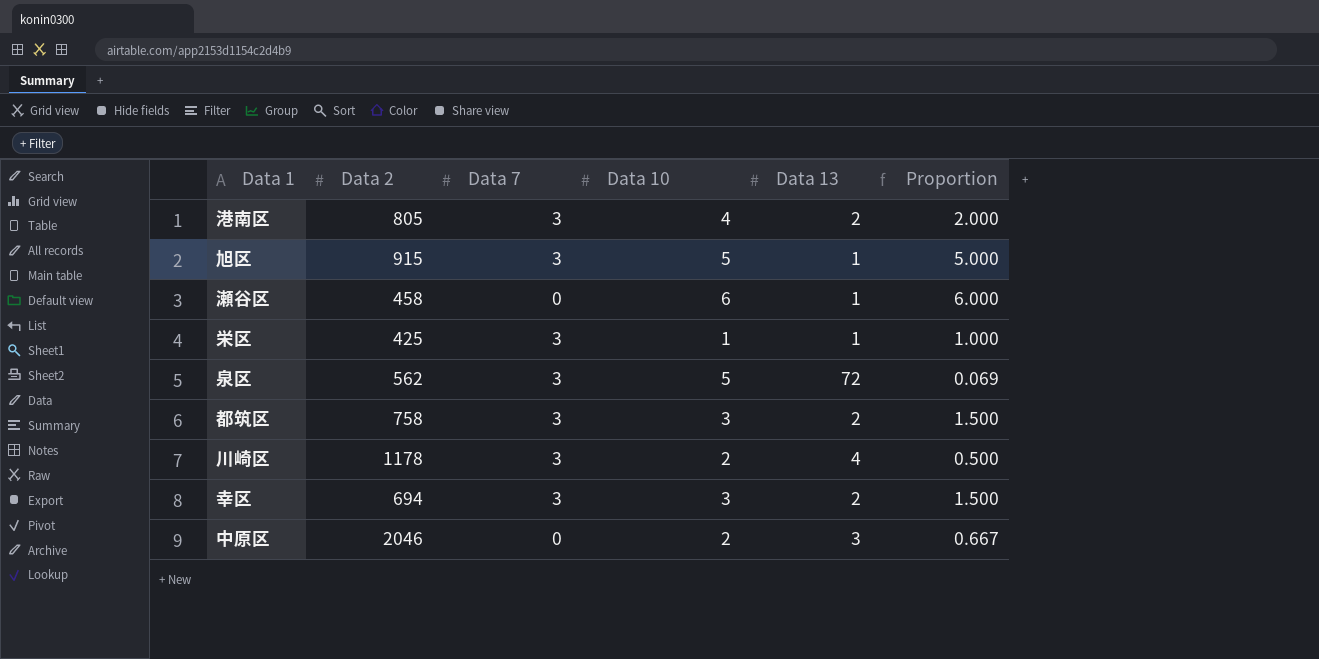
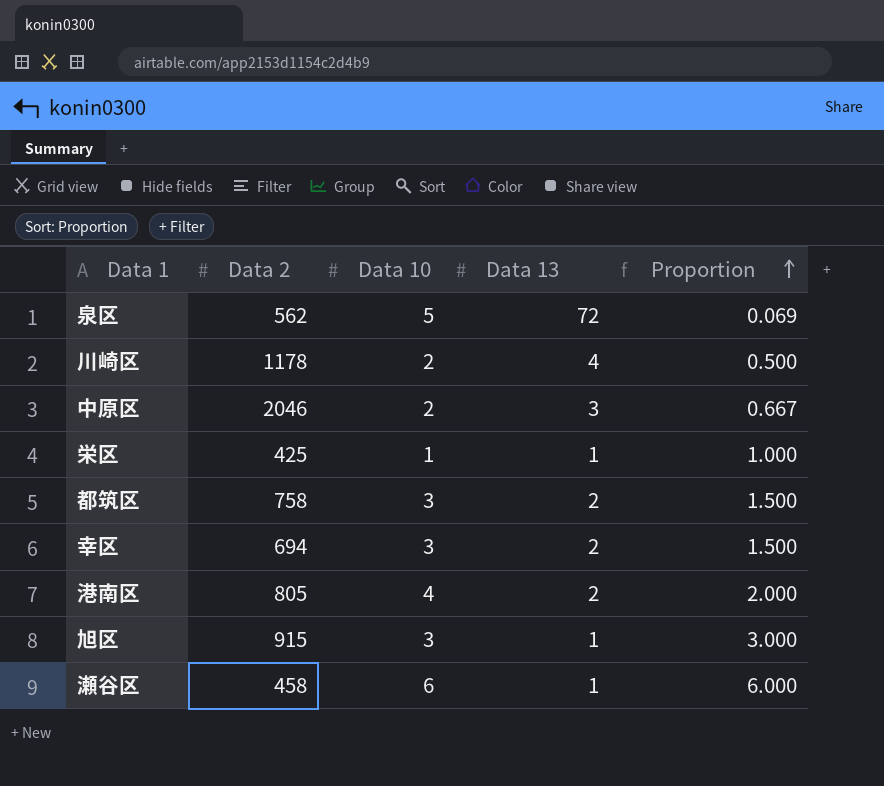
row order: none -> Proportion ascending
column Data 7 | position: 3 -> none
旭区 | Data 10: 5 -> 3
旭区 | Proportion: 5.000 -> 3.000

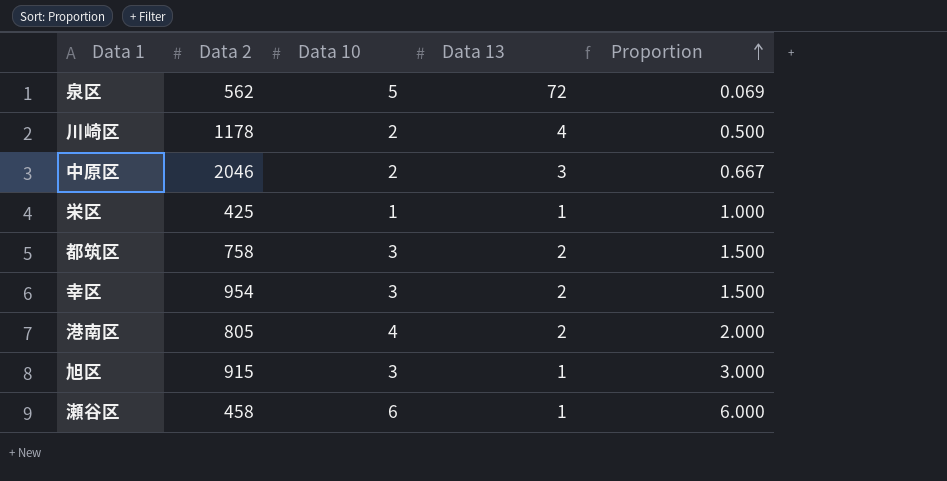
幸区 | Data 2: 694 -> 954

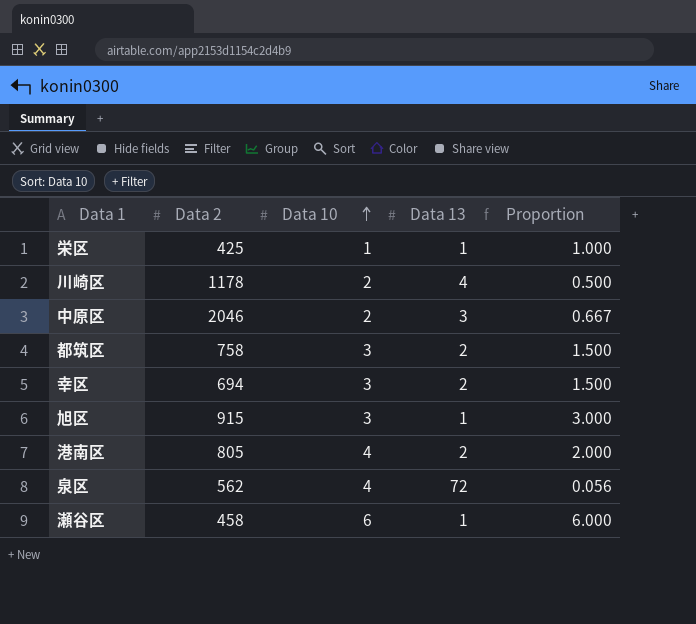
row order: Proportion ascending -> Data 10 ascending
幸区 | Data 2: 954 -> 694
泉区 | Data 10: 5 -> 4
泉区 | Proportion: 0.069 -> 0.056

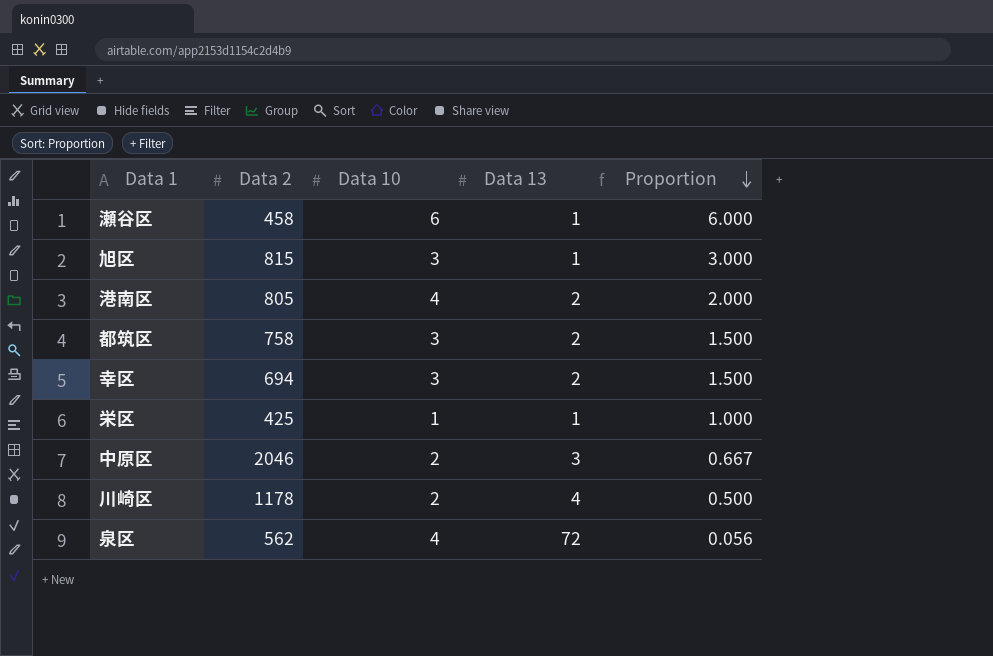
row order: Data 10 ascending -> Proportion descending
旭区 | Data 2: 915 -> 815

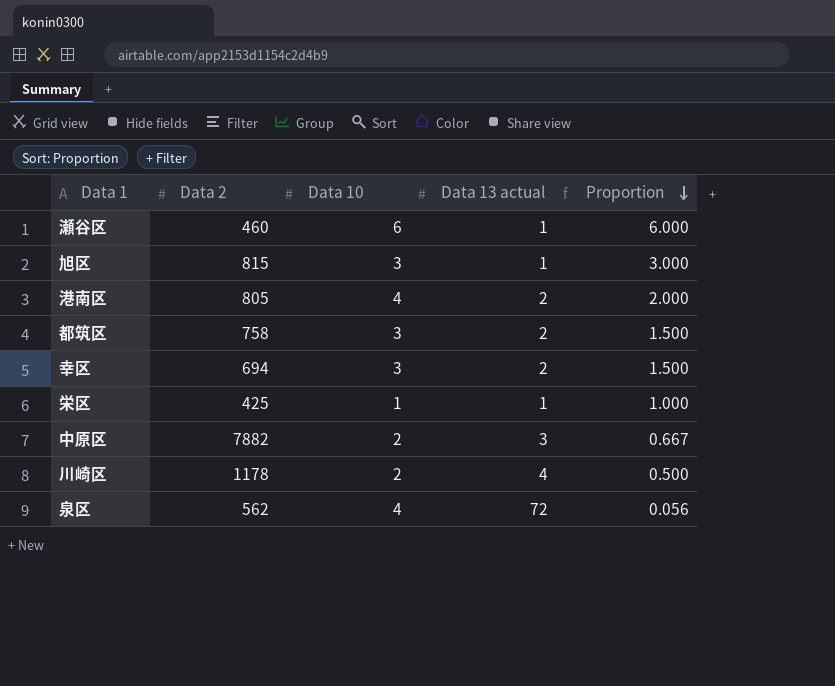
column name: Data 13 -> Data 13 actual
瀬谷区 | Data 2: 458 -> 460
中原区 | Data 2: 2046 -> 7882

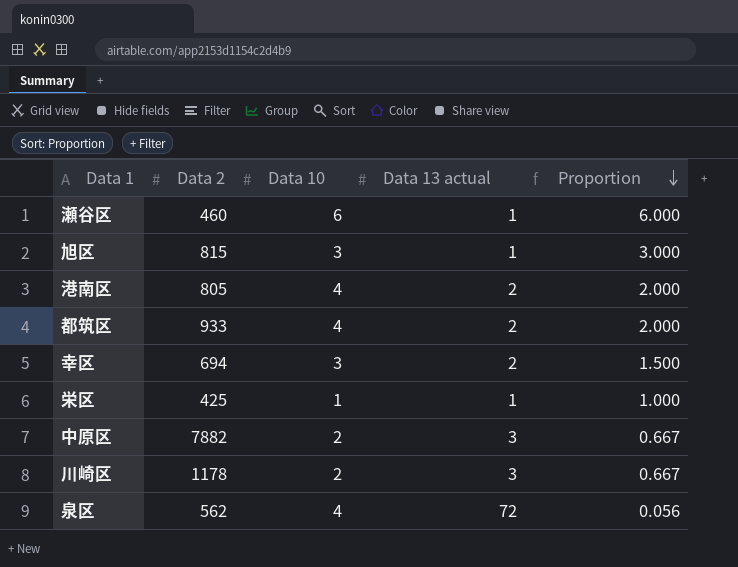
都筑区 | Data 2: 758 -> 933
都筑区 | Data 10: 3 -> 4
都筑区 | Proportion: 1.500 -> 2.000
川崎区 | Data 13 actual: 4 -> 3
川崎区 | Proportion: 0.500 -> 0.667

